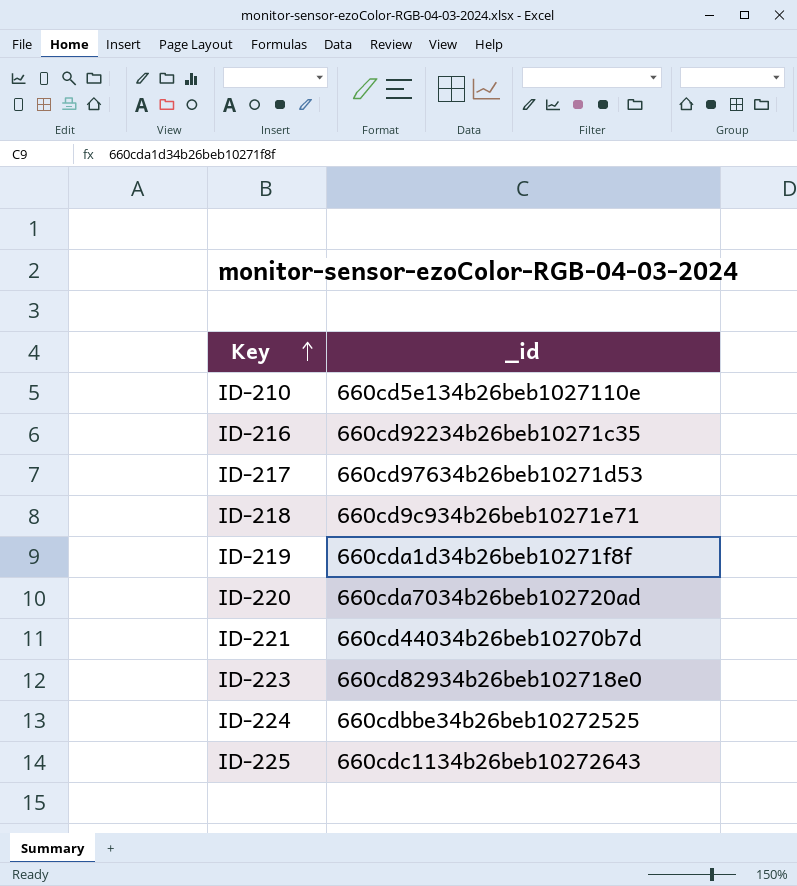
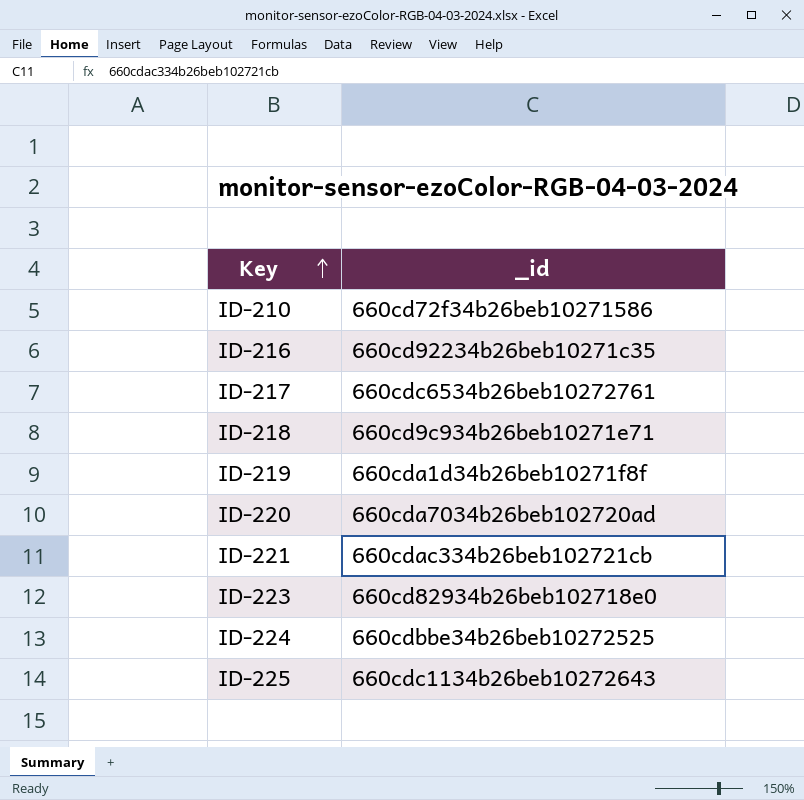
ID-210 | _id: 660cd5e134b26beb1027110e -> 660cd72f34b26beb10271586
ID-217 | _id: 660cd97634b26beb10271d53 -> 660cdc6534b26beb10272761
ID-221 | _id: 660cd44034b26beb10270b7d -> 660cdac334b26beb102721cb

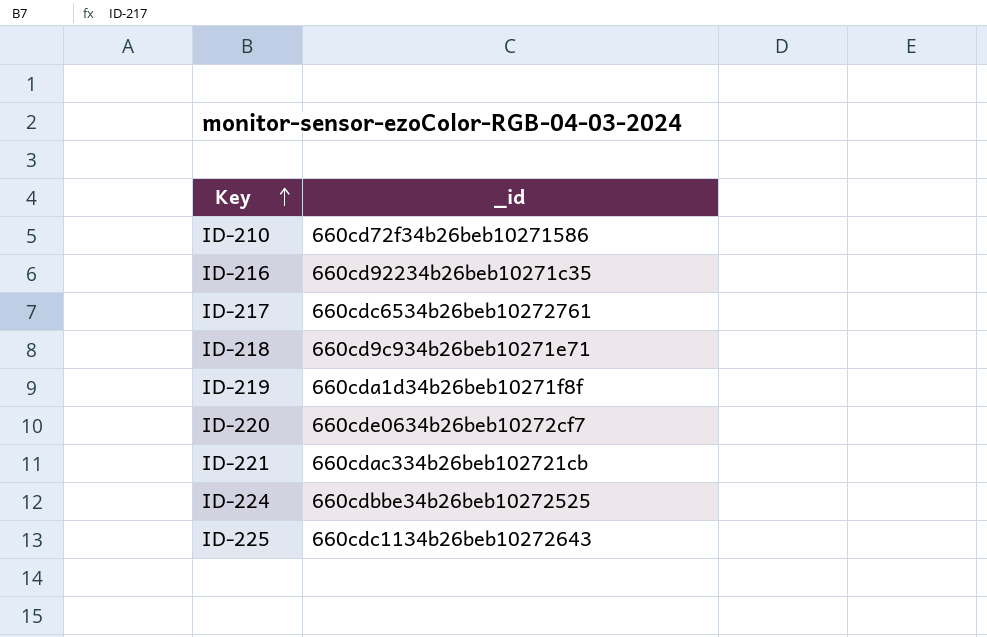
row ID-223: 660cd82934b26beb102718e0 -> none
ID-220 | _id: 660cda7034b26beb102720ad -> 660cde0634b26beb10272cf7

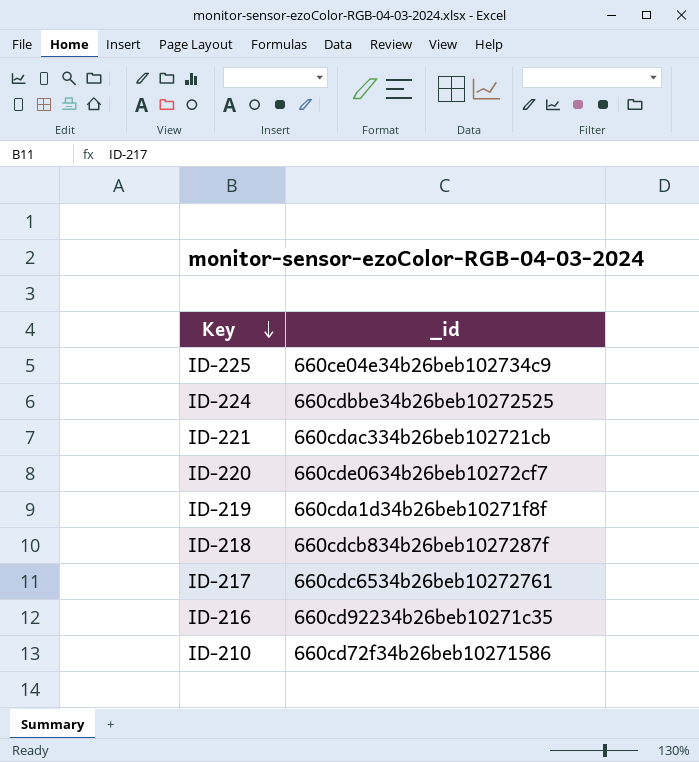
row order: Key ascending -> Key descending
ID-225 | _id: 660cdc1134b26beb10272643 -> 660ce04e34b26beb102734c9
ID-218 | _id: 660cd9c934b26beb10271e71 -> 660cdcb834b26beb1027287f

